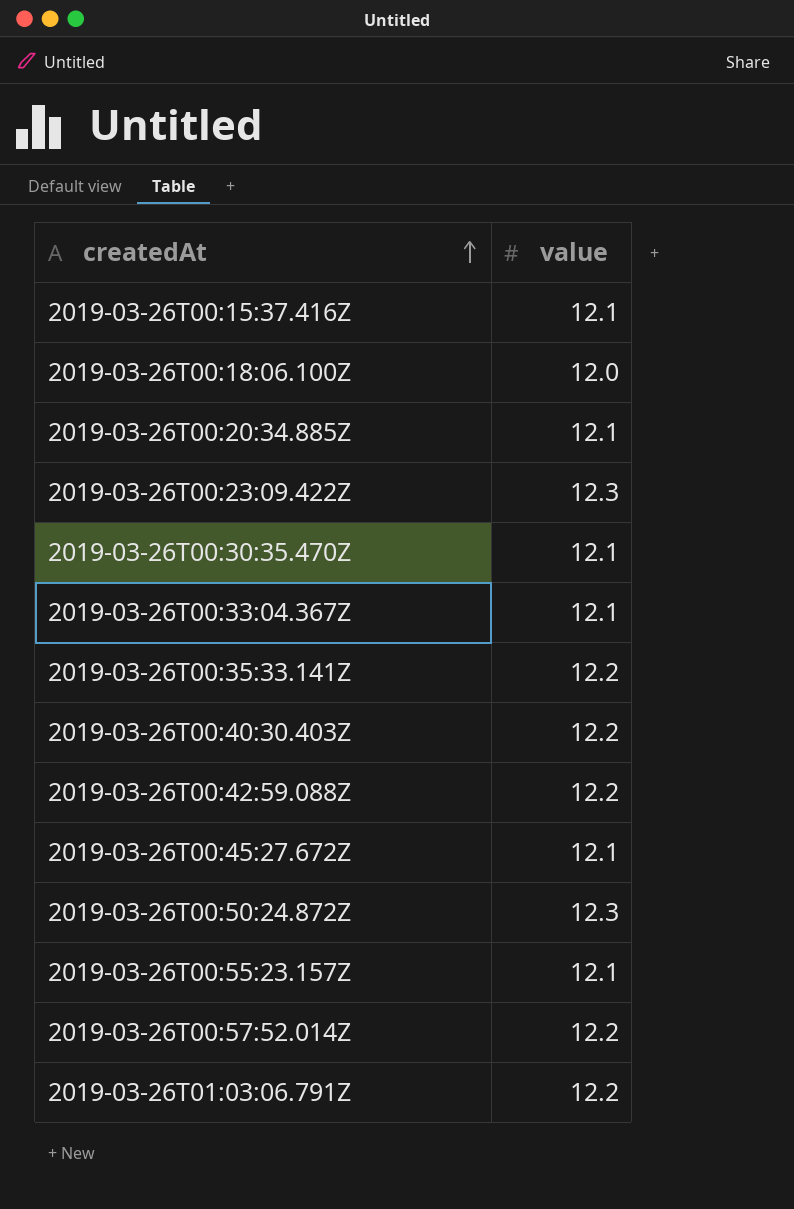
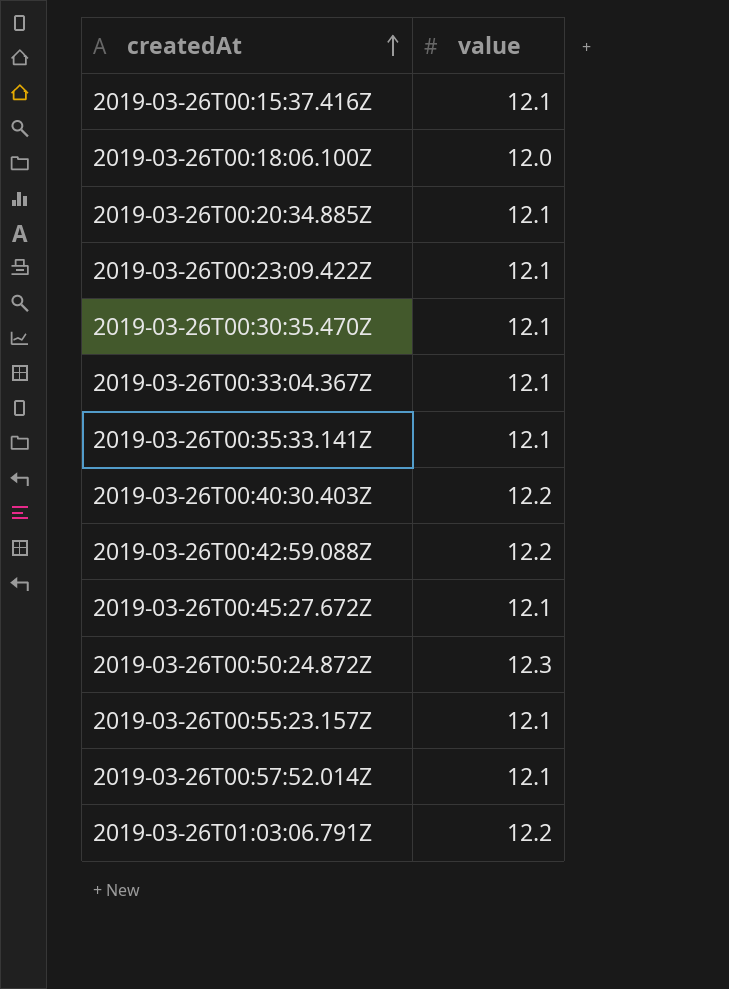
2019-03-26T00:23:09.422Z | value: 12.3 -> 12.1
2019-03-26T00:35:33.141Z | value: 12.2 -> 12.1
2019-03-26T00:57:52.014Z | value: 12.2 -> 12.1

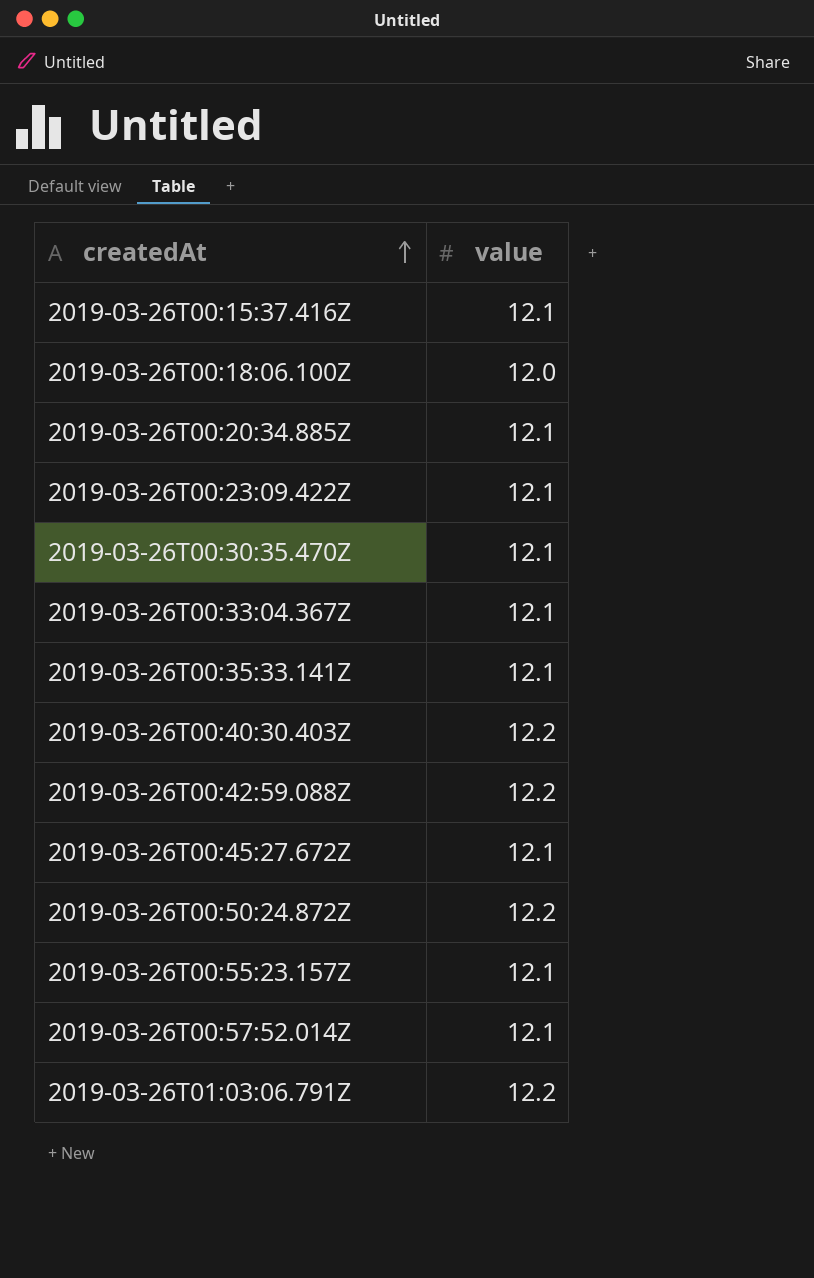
2019-03-26T00:50:24.872Z | value: 12.3 -> 12.2

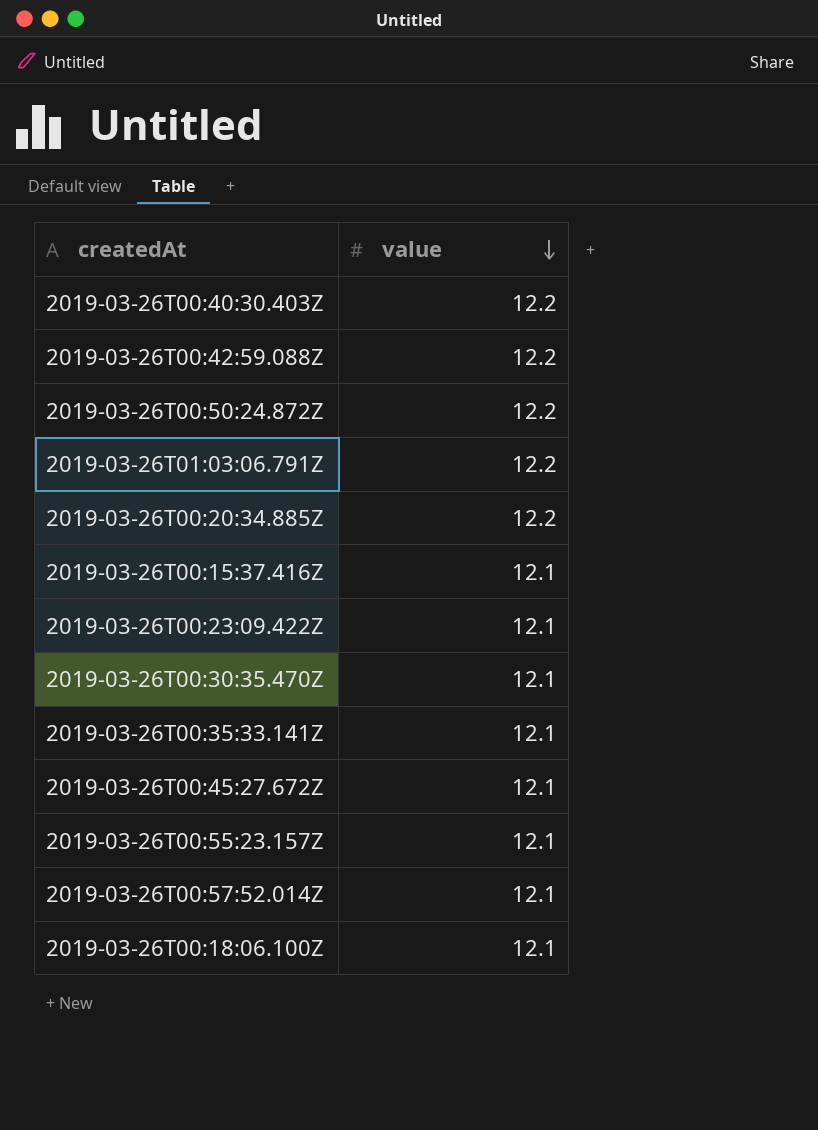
row order: createdAt ascending -> value descending
row 2019-03-26T00:33:04.367Z: 12.1 -> none
2019-03-26T00:20:34.885Z | value: 12.1 -> 12.2
2019-03-26T00:18:06.100Z | value: 12.0 -> 12.1

